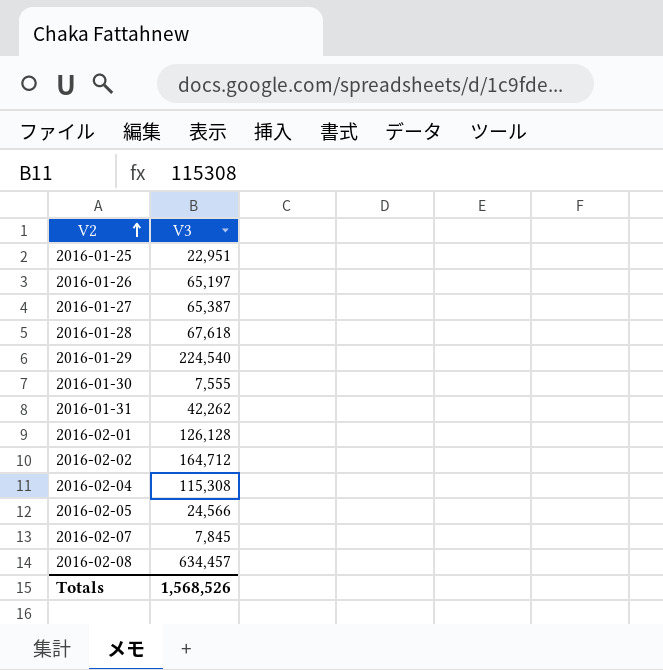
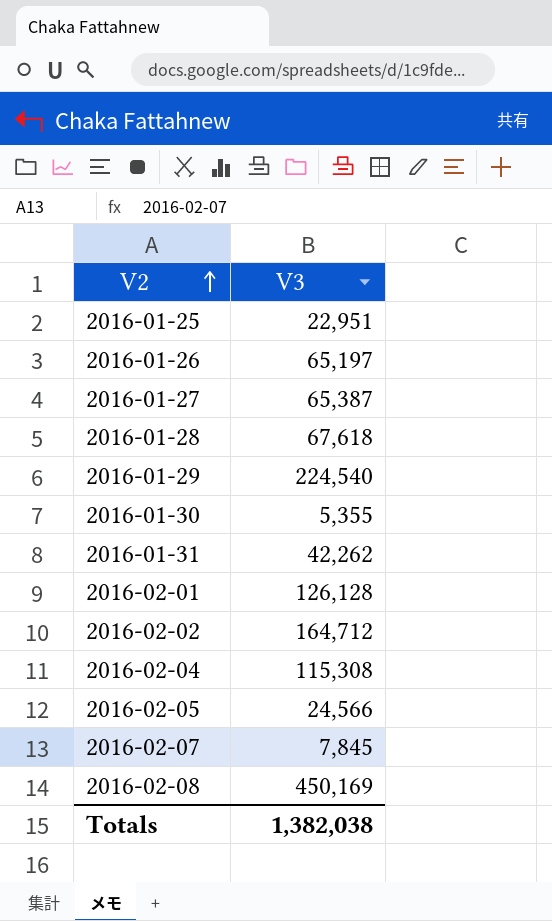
2016-01-30 | V3: 7,555 -> 5,355
2016-02-08 | V3: 634,457 -> 450,169
Totals | V3: 1,568,526 -> 1,382,038

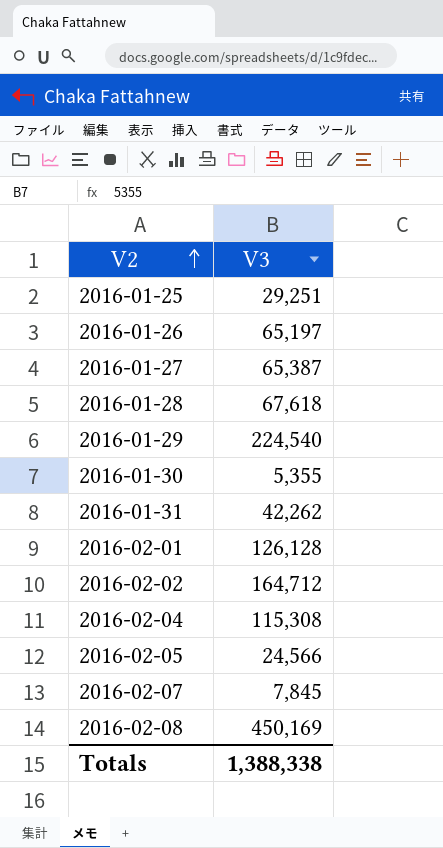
2016-01-25 | V3: 22,951 -> 29,251
Totals | V3: 1,382,038 -> 1,388,338

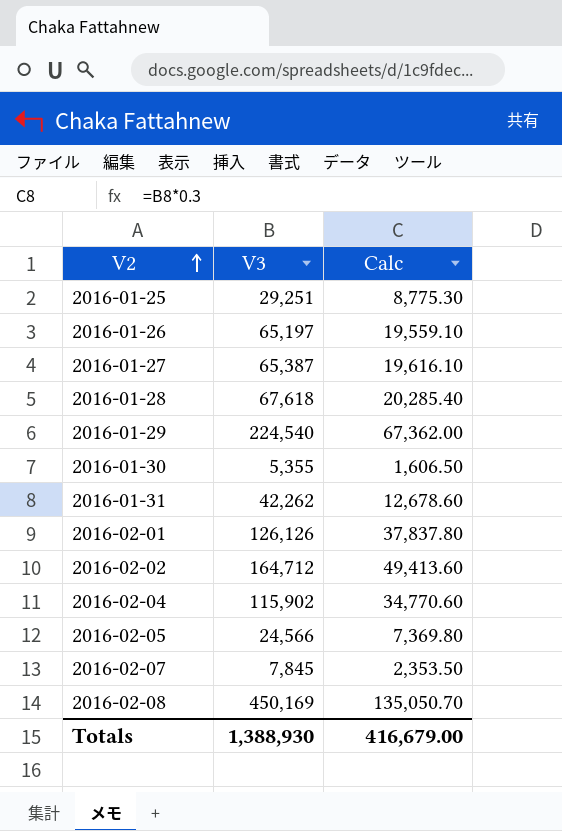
column Calc | formula: none -> [V3] * 0.3
2016-02-01 | V3: 126,128 -> 126,126
2016-02-04 | V3: 115,308 -> 115,902
Totals | V3: 1,388,338 -> 1,388,930

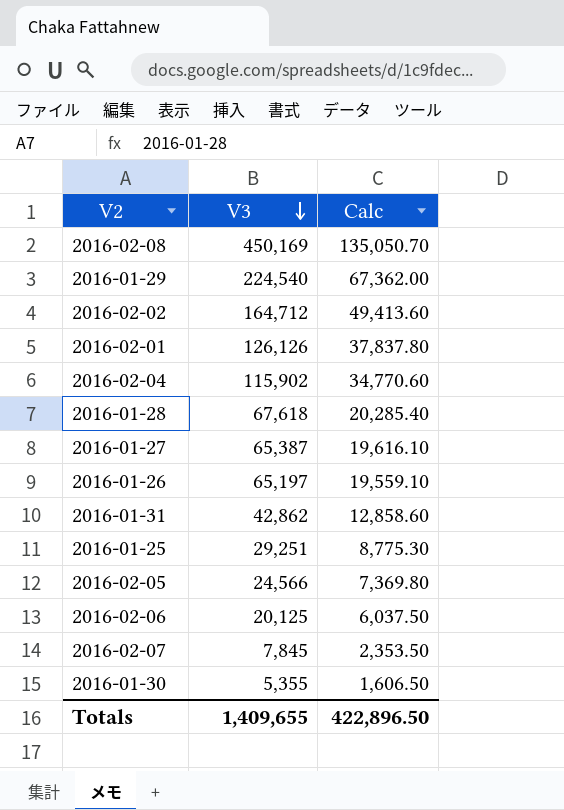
row order: V2 ascending -> V3 descending
2016-01-31 | V3: 42,262 -> 42,862
2016-01-31 | Calc: 12,678.60 -> 12,858.60
row 2016-02-06: none -> 20,125 | 6,037.50
Totals | V3: 1,388,930 -> 1,409,655
Totals | Calc: 416,679.00 -> 422,896.50

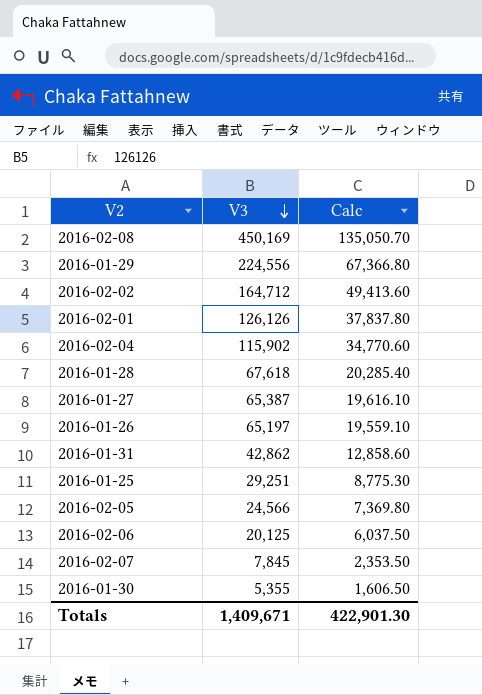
2016-01-29 | V3: 224,540 -> 224,556
2016-01-29 | Calc: 67,362.00 -> 67,366.80
Totals | V3: 1,409,655 -> 1,409,671
Totals | Calc: 422,896.50 -> 422,901.30

